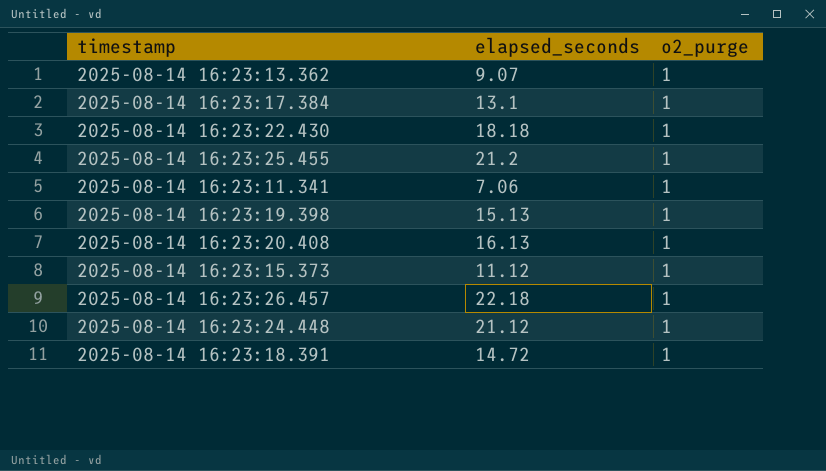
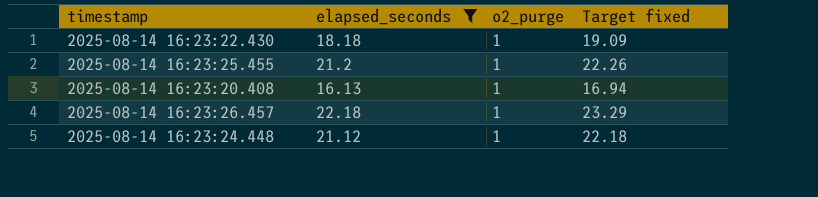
filter: none -> elapsed_seconds >= 16.13
column Target fixed | formula: none -> [elapsed_seconds] * 1.05

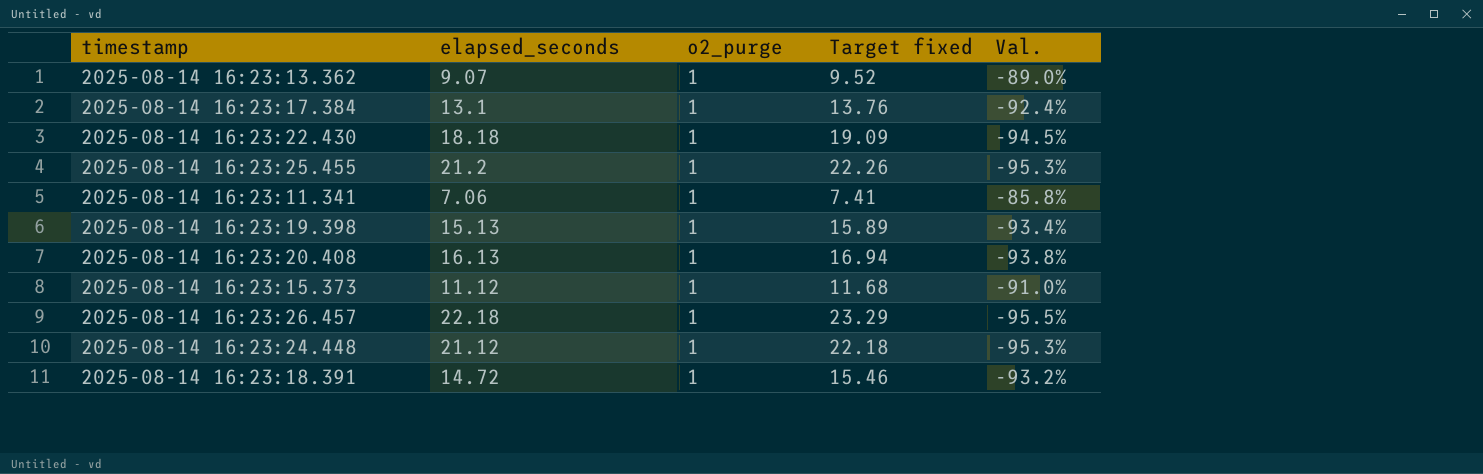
filter: elapsed_seconds >= 16.13 -> none
column Val. | formula: none -> ([o2_purge] - [elapsed_seconds]) / [elapsed_seconds]

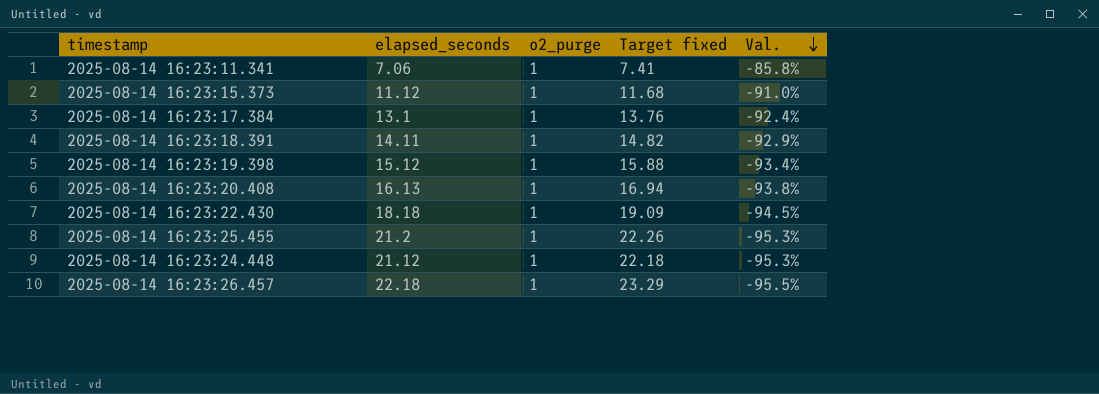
row order: none -> Val. descending
row 2025-08-14 16:23:13.362: 9.07 | 1 | 9.52 | -89.0% -> none
2025-08-14 16:23:18.391 | elapsed_seconds: 14.72 -> 14.11
2025-08-14 16:23:18.391 | Target fixed: 15.46 -> 14.82
2025-08-14 16:23:18.391 | Val.: -93.2% -> -92.9%
2025-08-14 16:23:19.398 | elapsed_seconds: 15.13 -> 15.12
2025-08-14 16:23:19.398 | Target fixed: 15.89 -> 15.88

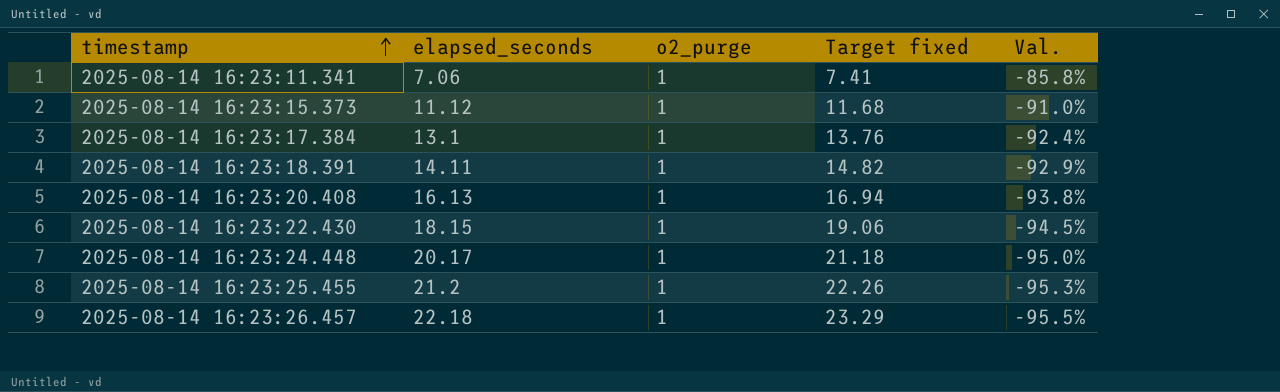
row order: Val. descending -> timestamp ascending
row 2025-08-14 16:23:19.398: 15.12 | 1 | 15.88 | -93.4% -> none
2025-08-14 16:23:22.430 | elapsed_seconds: 18.18 -> 18.15
2025-08-14 16:23:22.430 | Target fixed: 19.09 -> 19.06
2025-08-14 16:23:24.448 | elapsed_seconds: 21.12 -> 20.17
2025-08-14 16:23:24.448 | Target fixed: 22.18 -> 21.18
2025-08-14 16:23:24.448 | Val.: -95.3% -> -95.0%

